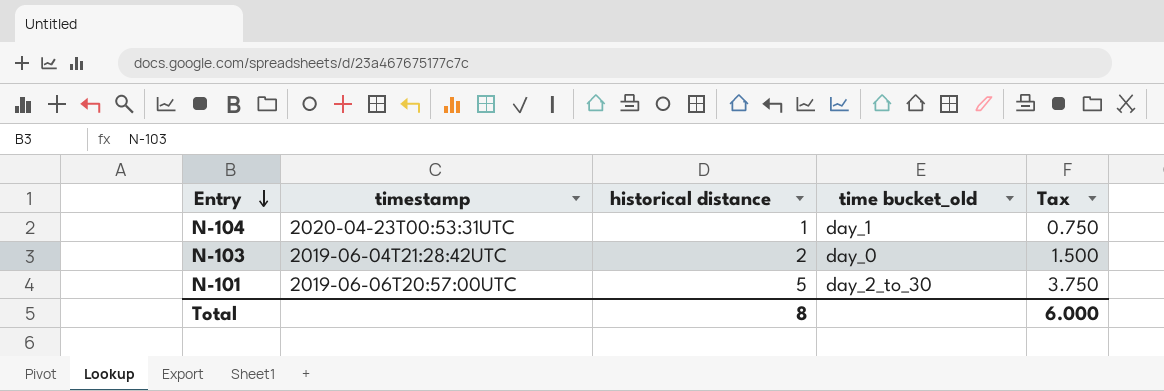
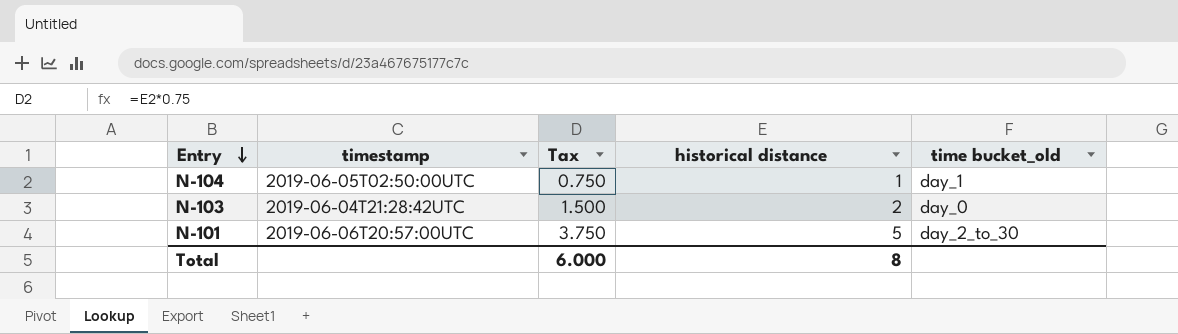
column Tax | position: 5 -> 3
N-104 | timestamp: 2020-04-23T00:53:31UTC -> 2019-06-05T02:50:00UTC

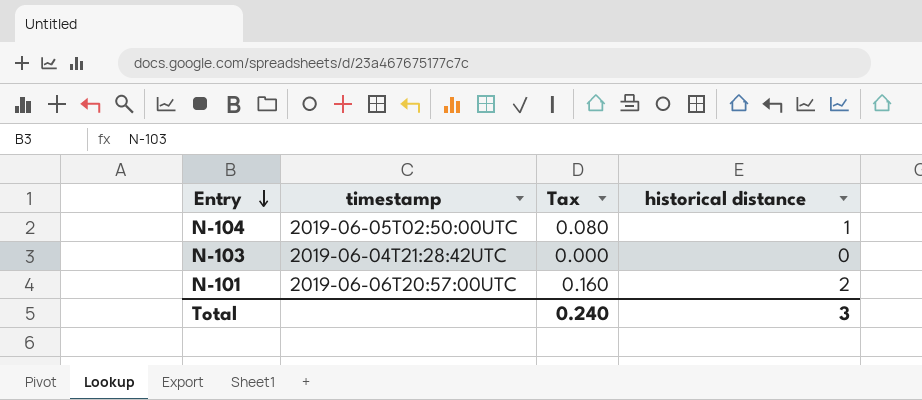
column time bucket_old | position: 5 -> none
column Tax | formula: [historical distance] * 0.75 -> [historical distance] * 0.08
N-103 | historical distance: 2 -> 0
N-101 | historical distance: 5 -> 2
Total | Tax: 6.000 -> 0.240
Total | historical distance: 8 -> 3

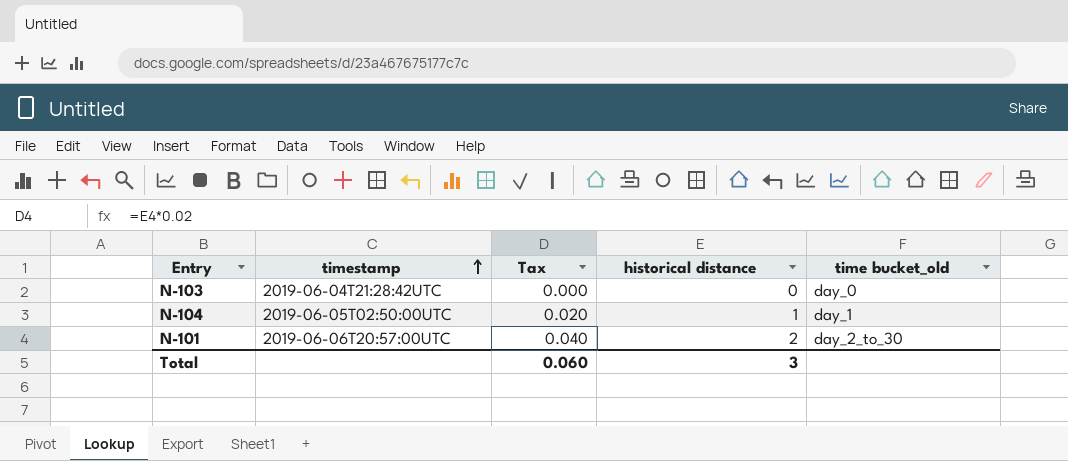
row order: Entry descending -> timestamp ascending
column Tax | formula: [historical distance] * 0.08 -> [historical distance] * 0.02
column time bucket_old | position: none -> 5
Total | Tax: 0.240 -> 0.060

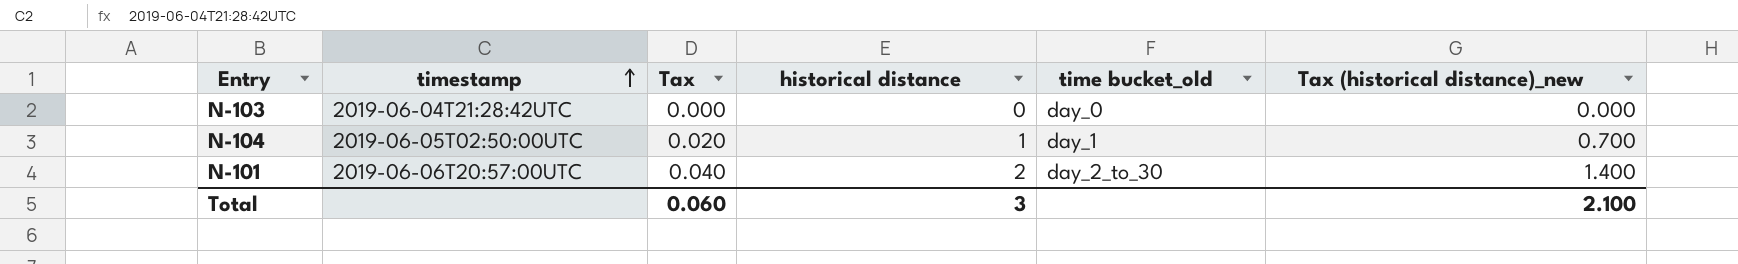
column Tax (historical distance)_new | formula: none -> [historical distance] * 0.7

